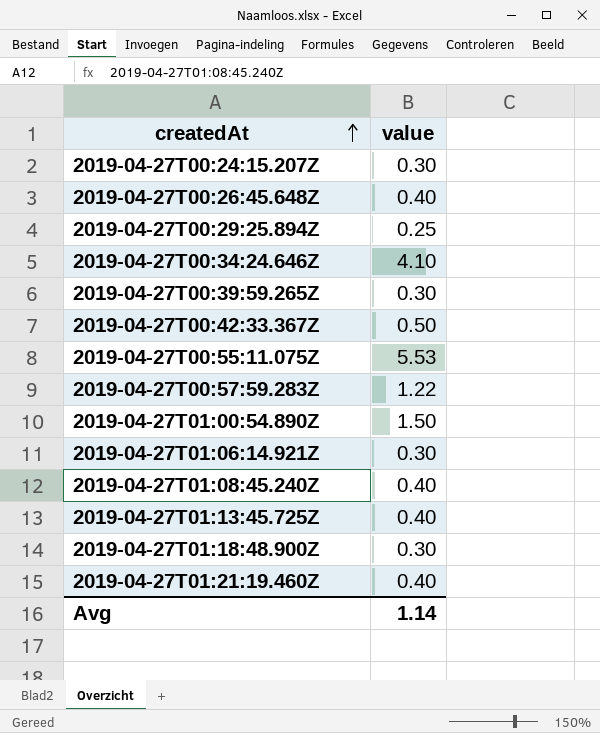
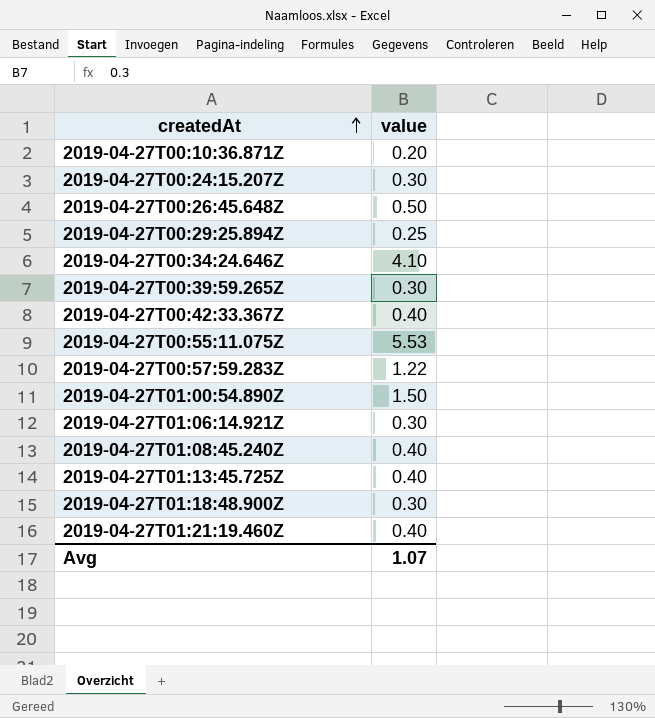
row 2019-04-27T00:10:36.871Z: none -> 0.20
2019-04-27T00:26:45.648Z | value: 0.40 -> 0.50
2019-04-27T00:42:33.367Z | value: 0.50 -> 0.40
Avg | value: 1.14 -> 1.07

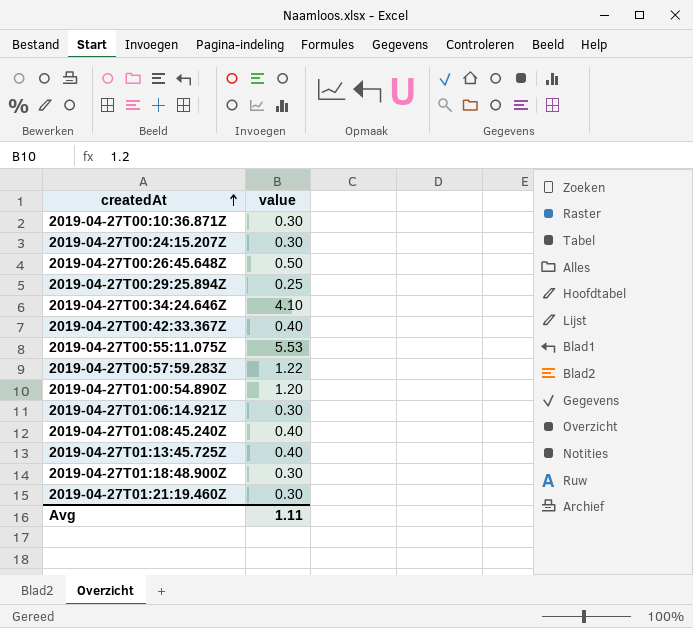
row 2019-04-27T00:39:59.265Z: 0.30 -> none
2019-04-27T00:10:36.871Z | value: 0.20 -> 0.30
2019-04-27T01:00:54.890Z | value: 1.50 -> 1.20
2019-04-27T01:21:19.460Z | value: 0.40 -> 0.30
Avg | value: 1.07 -> 1.11

